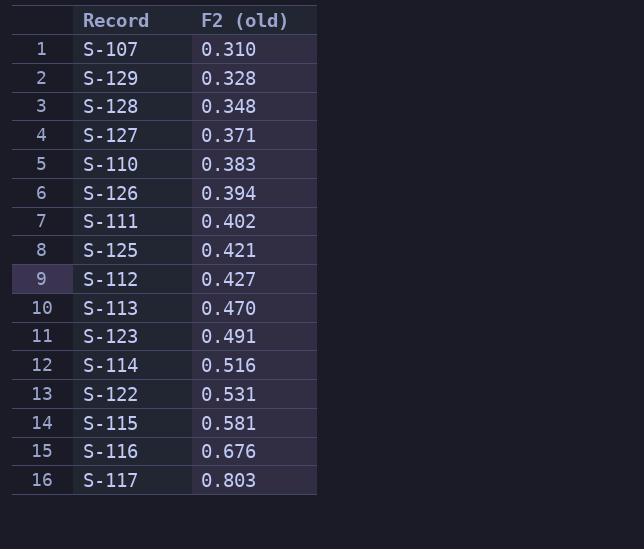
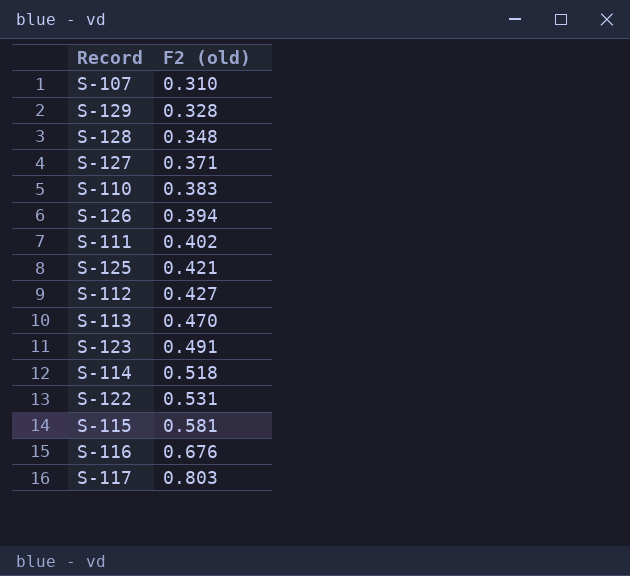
S-114 | F2 (old): 0.516 -> 0.518

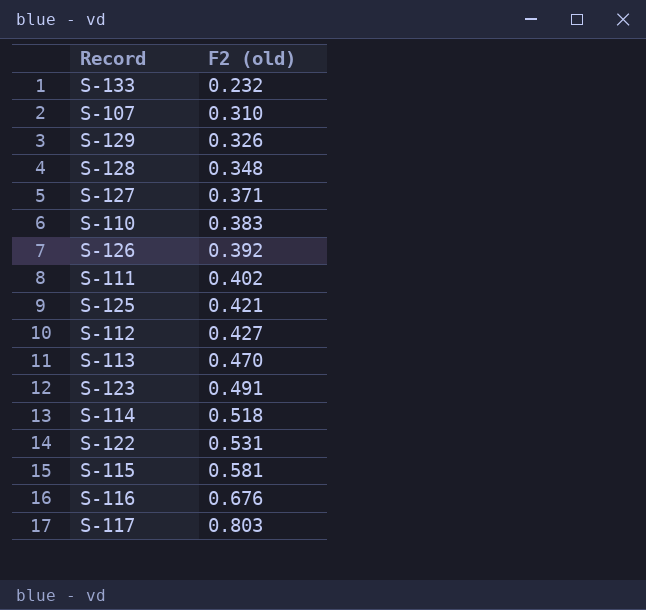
row S-133: none -> 0.232
S-129 | F2 (old): 0.328 -> 0.326
S-126 | F2 (old): 0.394 -> 0.392

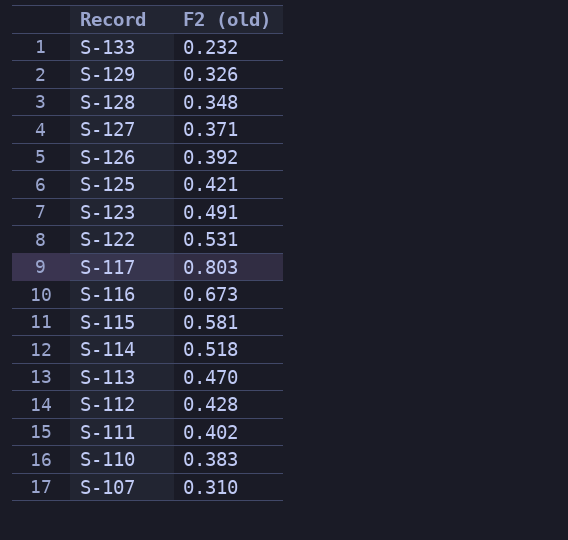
row order: F2 (old) ascending -> Record descending
S-116 | F2 (old): 0.676 -> 0.673
S-112 | F2 (old): 0.427 -> 0.428

